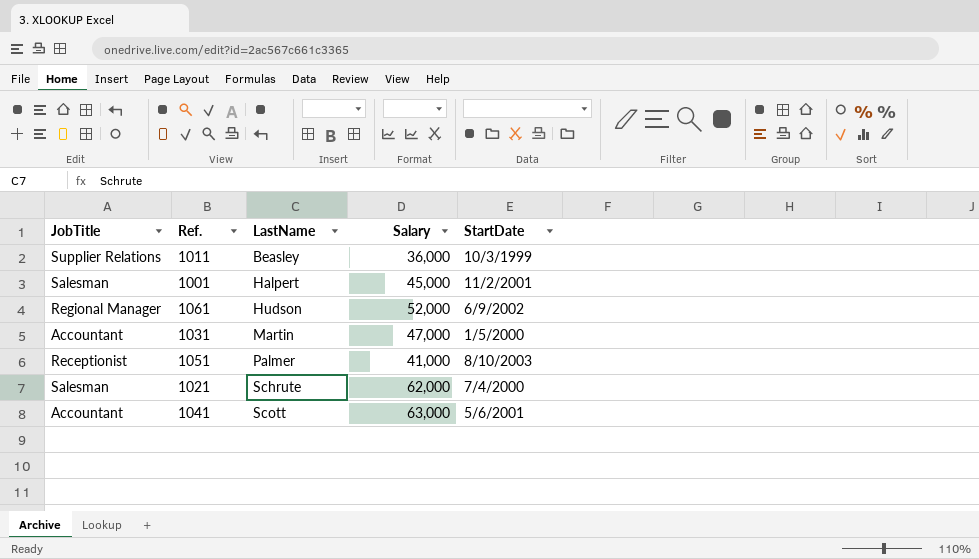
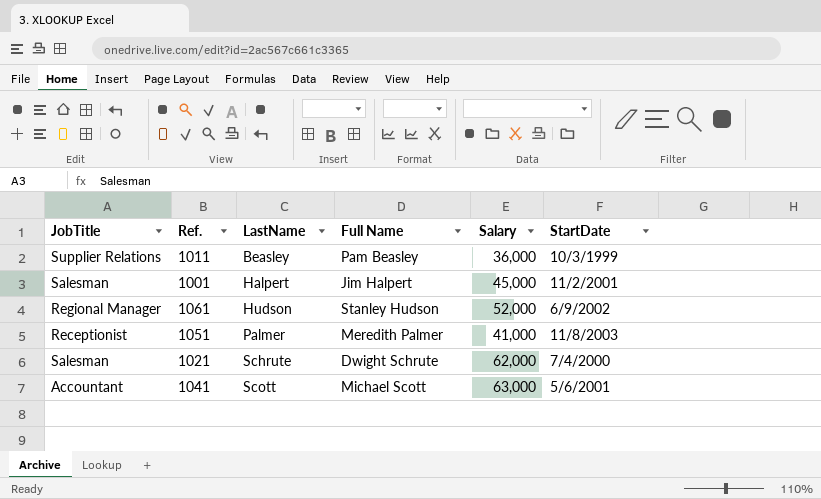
column Full Name | position: none -> 4
row 1031: Accountant | Martin | 47,000 | 1/5/2000 -> none
1051 | StartDate: 8/10/2003 -> 11/8/2003

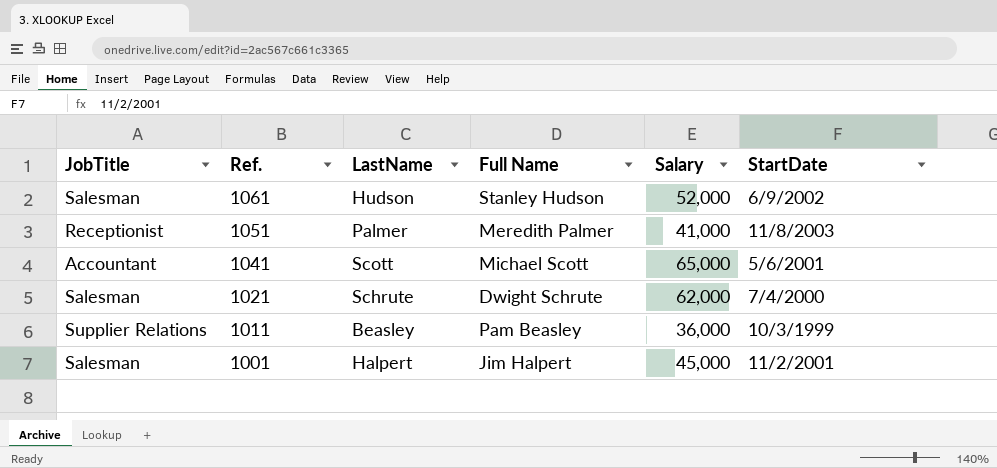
row order: LastName ascending -> Ref. descending
1061 | JobTitle: Regional Manager -> Salesman
1041 | Salary: 63,000 -> 65,000

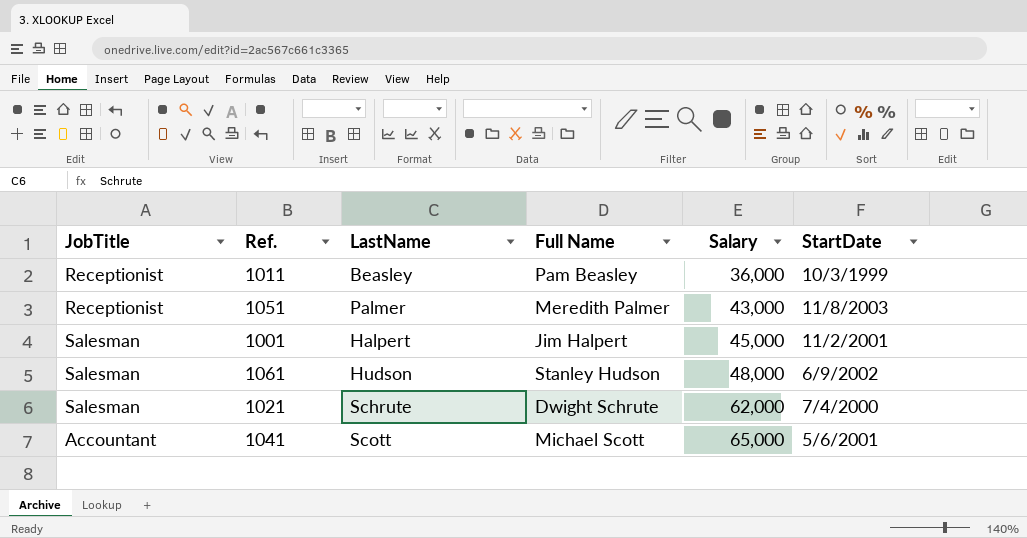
row order: Ref. descending -> Salary ascending
1011 | JobTitle: Supplier Relations -> Receptionist
1051 | Salary: 41,000 -> 43,000
1061 | Salary: 52,000 -> 48,000

